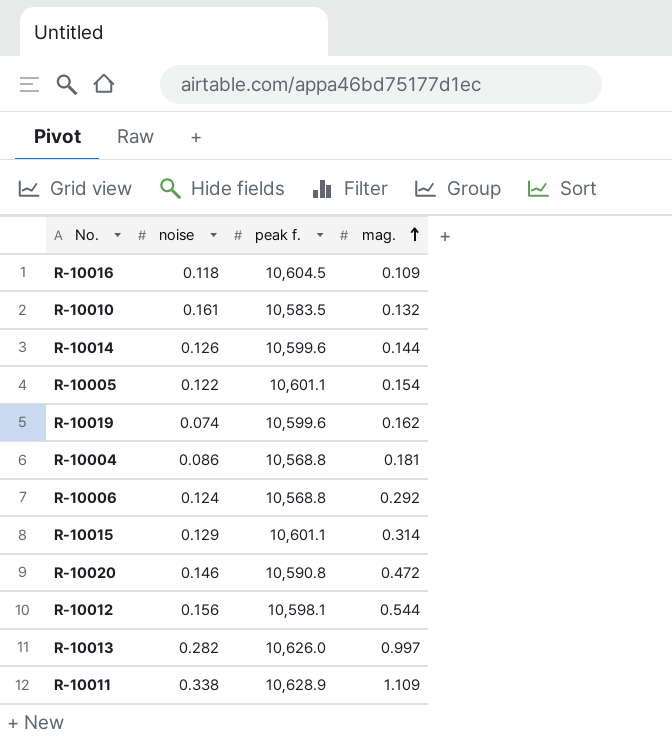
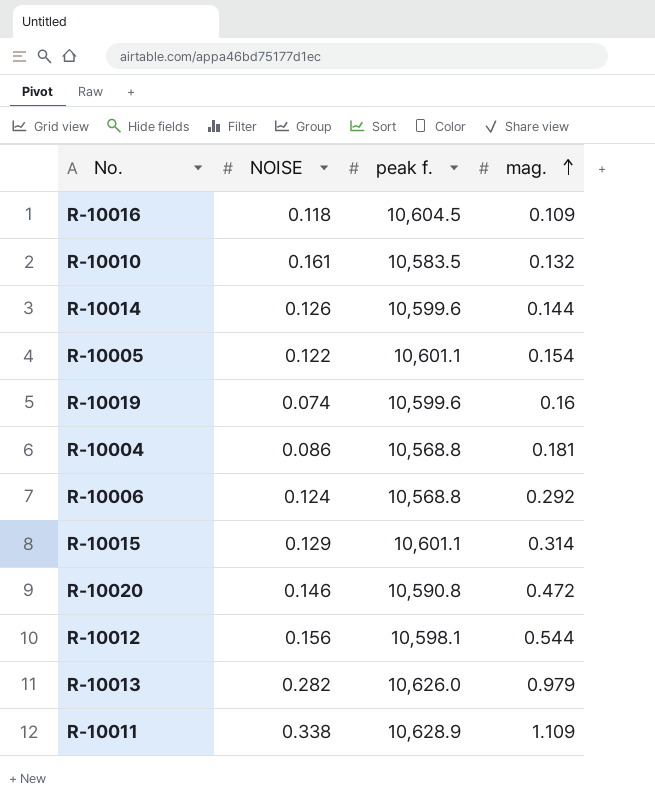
column name: noise -> NOISE
R-10019 | mag.: 0.162 -> 0.16
R-10013 | mag.: 0.997 -> 0.979

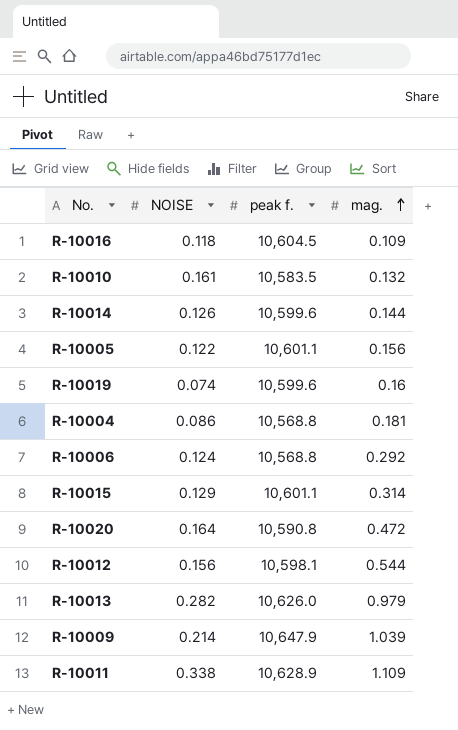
R-10005 | mag.: 0.154 -> 0.156
R-10020 | NOISE: 0.146 -> 0.164
row R-10009: none -> 0.214 | 10,647.9 | 1.039

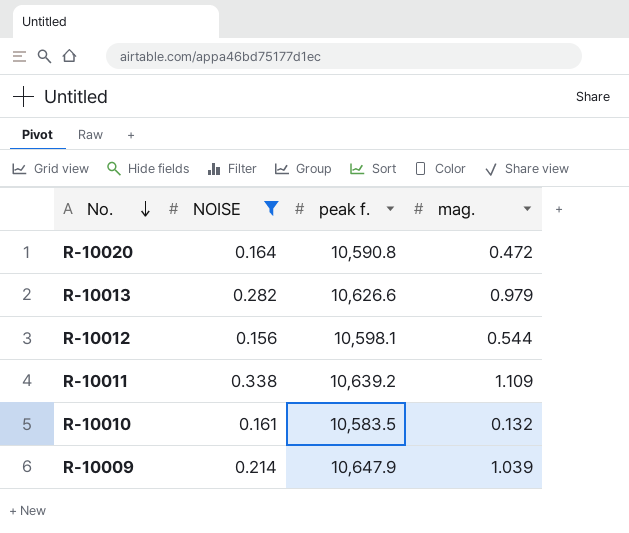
filter: none -> NOISE >= 0.156
row order: mag. ascending -> No. descending
R-10013 | peak f.: 10,626.0 -> 10,626.6
R-10011 | peak f.: 10,628.9 -> 10,639.2

